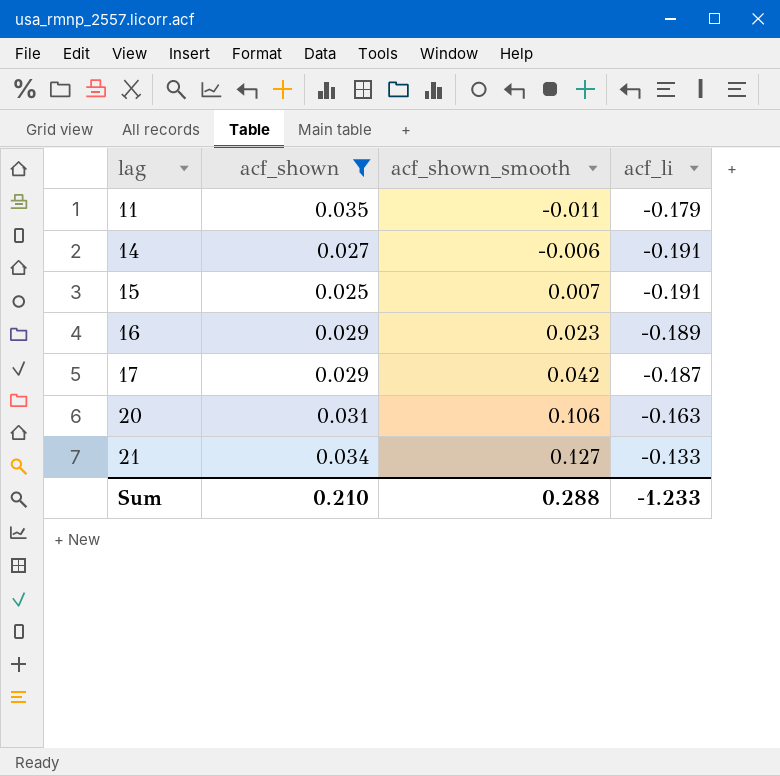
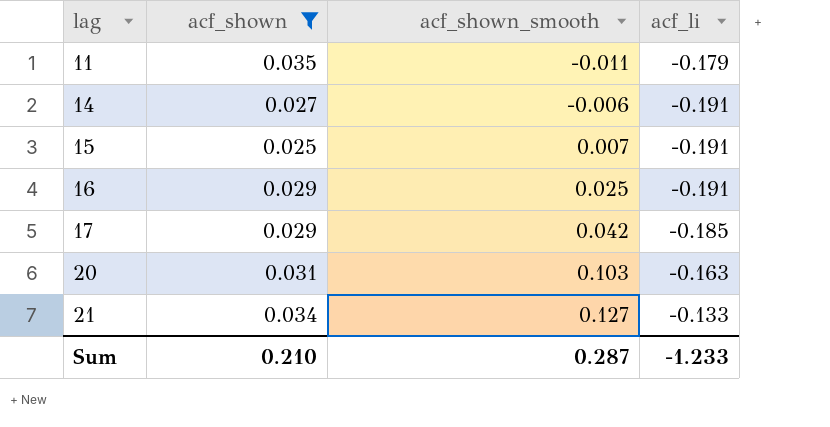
16 | acf_shown_smooth: 0.023 -> 0.025
16 | acf_li: -0.189 -> -0.191
17 | acf_li: -0.187 -> -0.185
20 | acf_shown_smooth: 0.106 -> 0.103
Sum | acf_shown_smooth: 0.288 -> 0.287

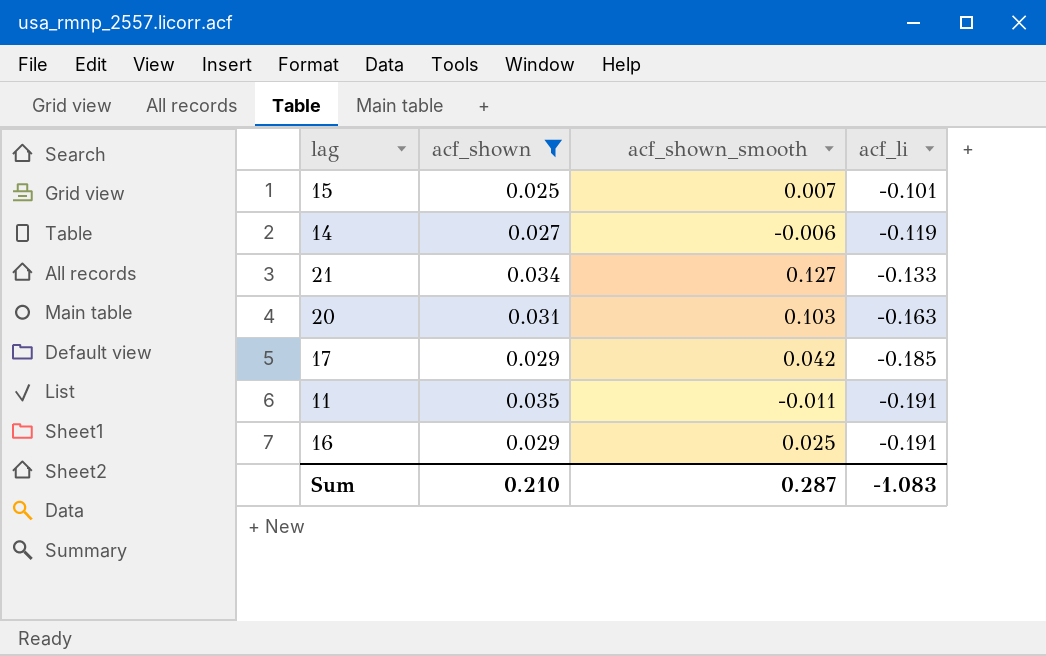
row order: lag ascending -> acf_li descending
15 | acf_li: -0.191 -> -0.101
14 | acf_li: -0.191 -> -0.119
11 | acf_li: -0.179 -> -0.191
Sum | acf_li: -1.233 -> -1.083

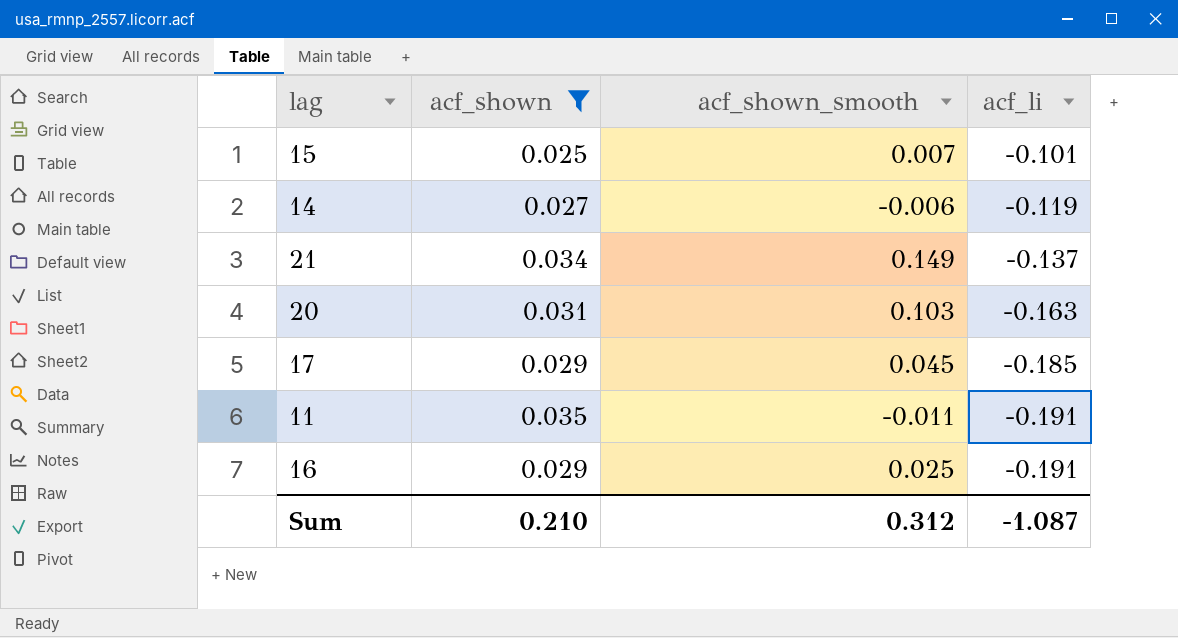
21 | acf_shown_smooth: 0.127 -> 0.149
21 | acf_li: -0.133 -> -0.137
17 | acf_shown_smooth: 0.042 -> 0.045
Sum | acf_shown_smooth: 0.287 -> 0.312
Sum | acf_li: -1.083 -> -1.087

